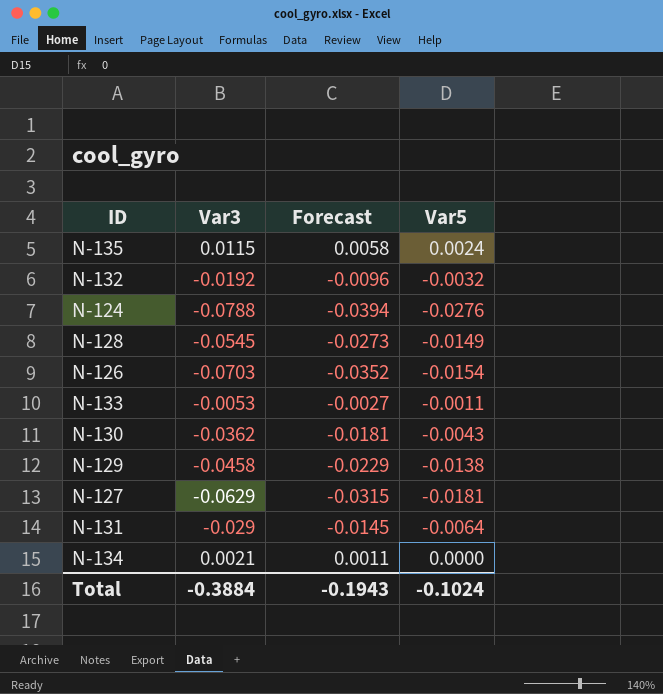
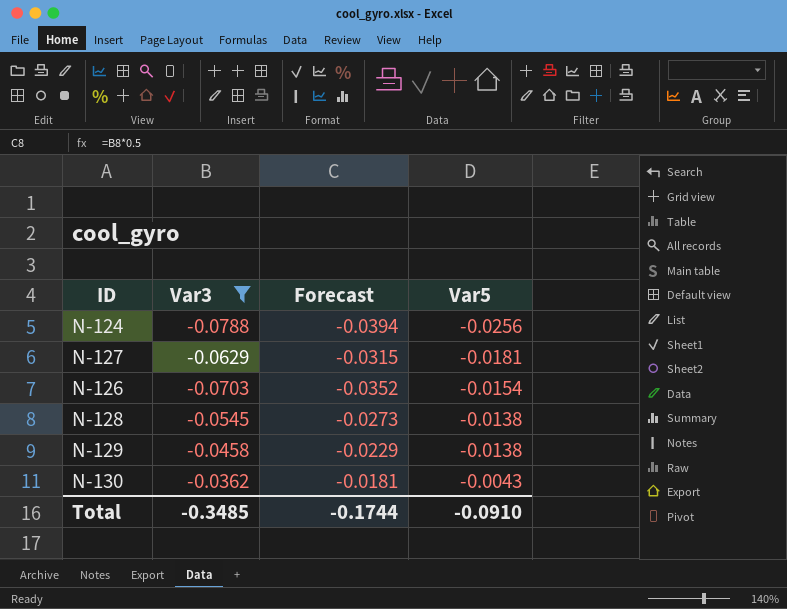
filter: none -> Var3 <= -0.0362
row order: none -> Var5 ascending
N-124 | Var5: -0.0276 -> -0.0256
N-128 | Var5: -0.0149 -> -0.0138
Total | Var3: -0.3884 -> -0.3485
Total | Forecast: -0.1943 -> -0.1744
Total | Var5: -0.1024 -> -0.0910

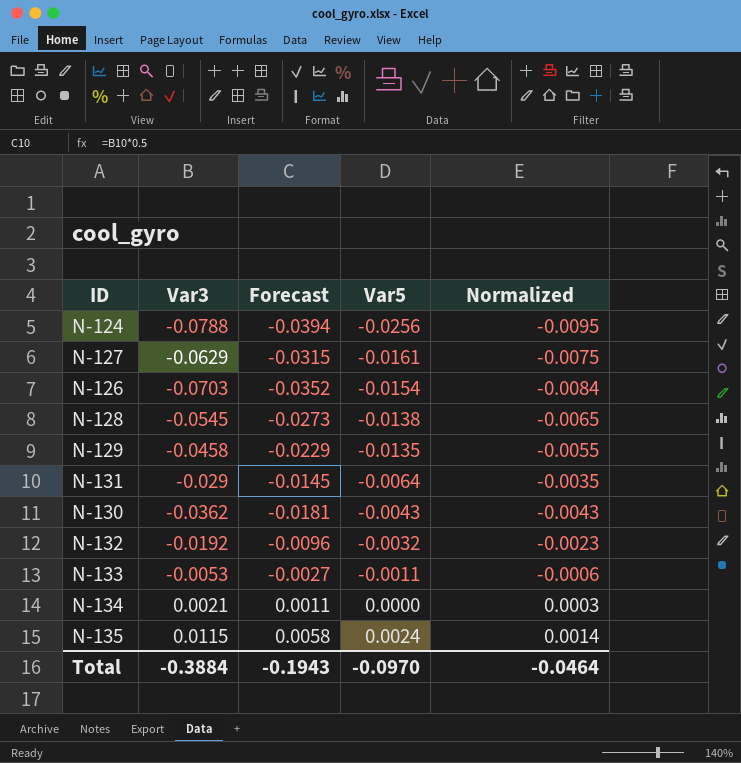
filter: Var3 <= -0.0362 -> none
column Normalized | formula: none -> [Var3] * 0.12
N-127 | Var5: -0.0181 -> -0.0161
N-129 | Var5: -0.0138 -> -0.0135
Total | Var3: -0.3485 -> -0.3884
Total | Forecast: -0.1744 -> -0.1943
Total | Var5: -0.0910 -> -0.0970

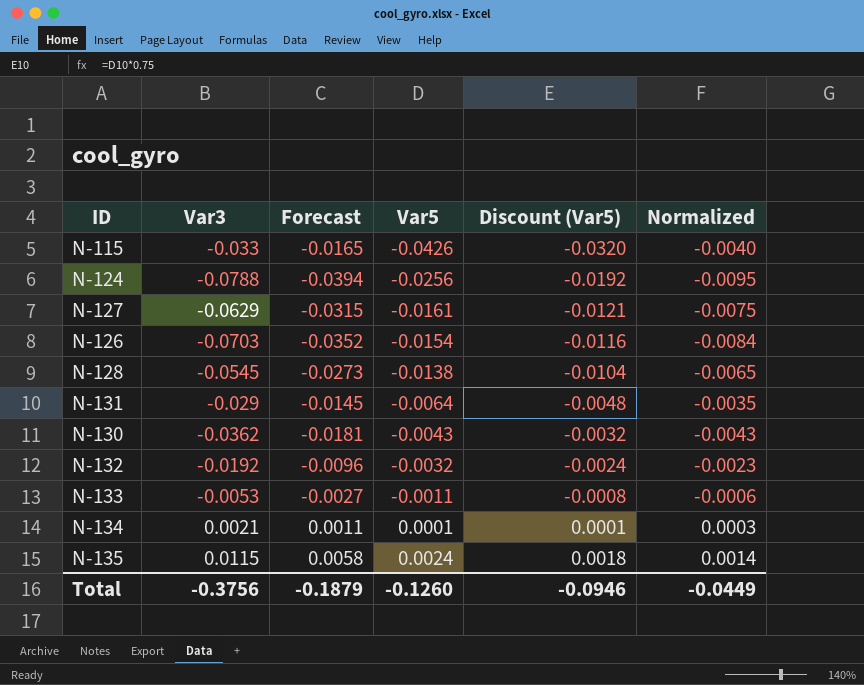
column Discount (Var5) | formula: none -> [Var5] * 0.75
row N-129: -0.0458 | -0.0229 | -0.0135 | -0.0055 -> none
row N-115: none -> -0.033 | -0.0165 | -0.0426 | -0.0320 | -0.0040
N-134 | Var5: 0.0000 -> 0.0001
Total | Var3: -0.3884 -> -0.3756
Total | Forecast: -0.1943 -> -0.1879
Total | Var5: -0.0970 -> -0.1260
Total | Normalized: -0.0464 -> -0.0449

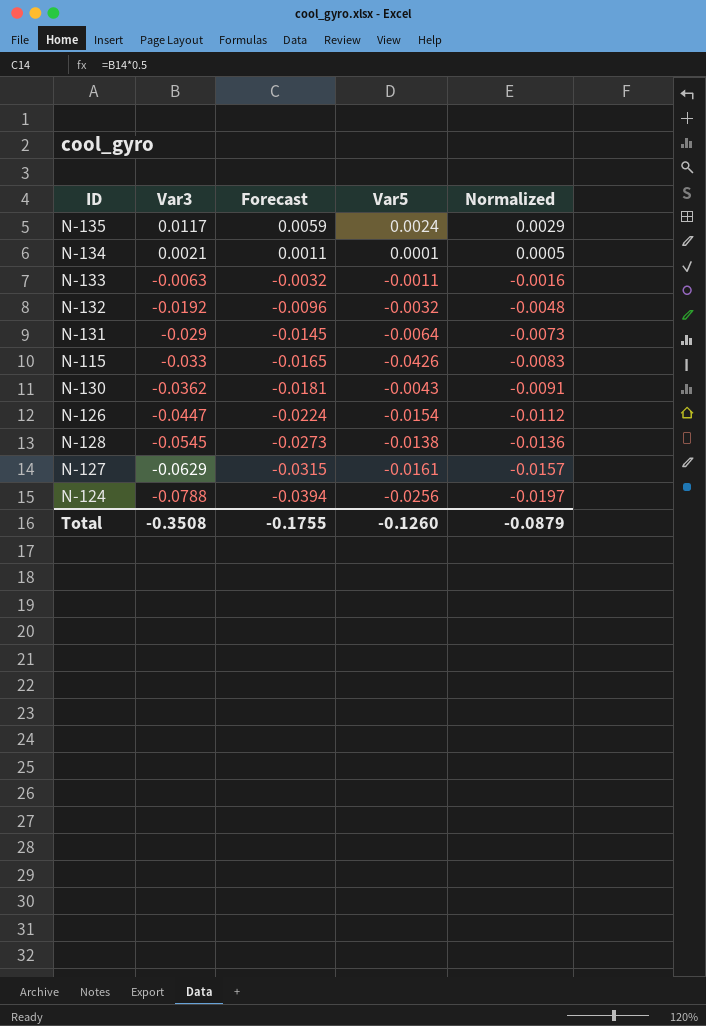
row order: Var5 ascending -> Var3 descending
column Discount (Var5) | formula: [Var5] * 0.75 -> none
column Normalized | formula: [Var3] * 0.12 -> [Var3] * 0.25
N-135 | Var3: 0.0115 -> 0.0117
N-135 | Forecast: 0.0058 -> 0.0059
N-133 | Var3: -0.0053 -> -0.0063
N-133 | Forecast: -0.0027 -> -0.0032
N-126 | Var3: -0.0703 -> -0.0447
N-126 | Forecast: -0.0352 -> -0.0224
Total | Var3: -0.3756 -> -0.3508
Total | Forecast: -0.1879 -> -0.1755
Total | Normalized: -0.0449 -> -0.0879

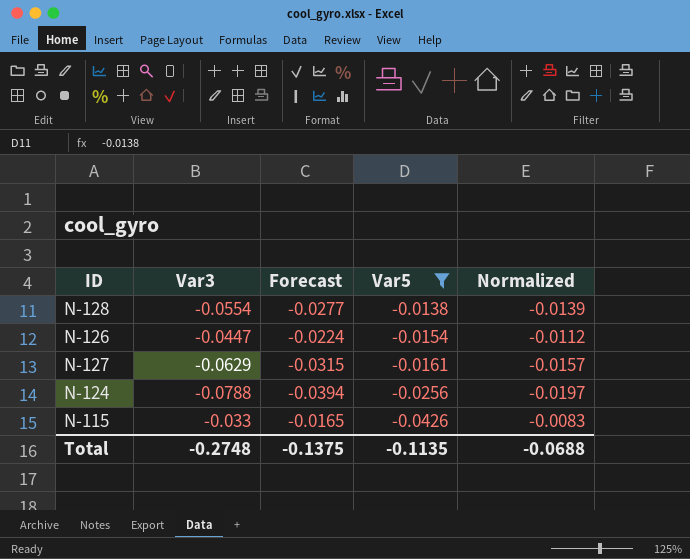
filter: none -> Var5 <= -0.0138
row order: Var3 descending -> Var5 descending
N-128 | Var3: -0.0545 -> -0.0554
N-128 | Forecast: -0.0273 -> -0.0277
N-128 | Normalized: -0.0136 -> -0.0139
Total | Var3: -0.3508 -> -0.2748
Total | Forecast: -0.1755 -> -0.1375
Total | Var5: -0.1260 -> -0.1135
Total | Normalized: -0.0879 -> -0.0688

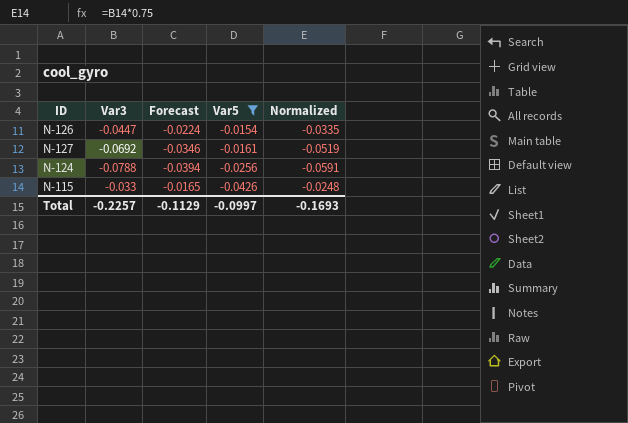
column Normalized | formula: [Var3] * 0.25 -> [Var3] * 0.75
row N-128: -0.0554 | -0.0277 | -0.0138 | -0.0139 -> none
N-127 | Var3: -0.0629 -> -0.0692
N-127 | Forecast: -0.0315 -> -0.0346
Total | Var3: -0.2748 -> -0.2257
Total | Forecast: -0.1375 -> -0.1129
Total | Var5: -0.1135 -> -0.0997
Total | Normalized: -0.0688 -> -0.1693

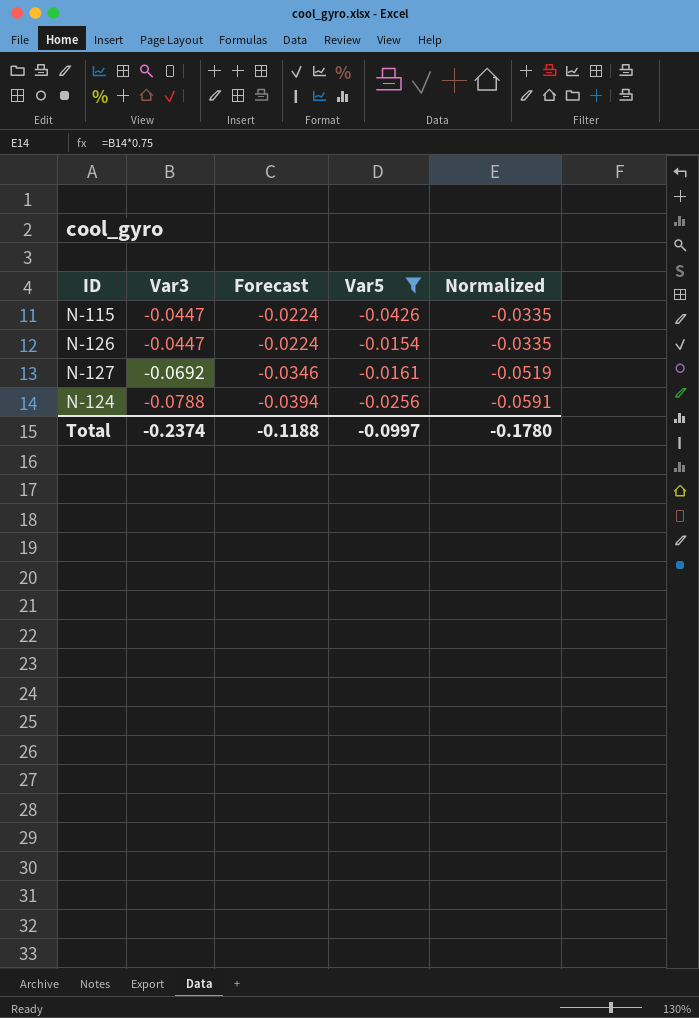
row order: Var5 descending -> Var3 descending
N-115 | Var3: -0.033 -> -0.0447
N-115 | Forecast: -0.0165 -> -0.0224
N-115 | Normalized: -0.0248 -> -0.0335
Total | Var3: -0.2257 -> -0.2374
Total | Forecast: -0.1129 -> -0.1188
Total | Normalized: -0.1693 -> -0.1780

